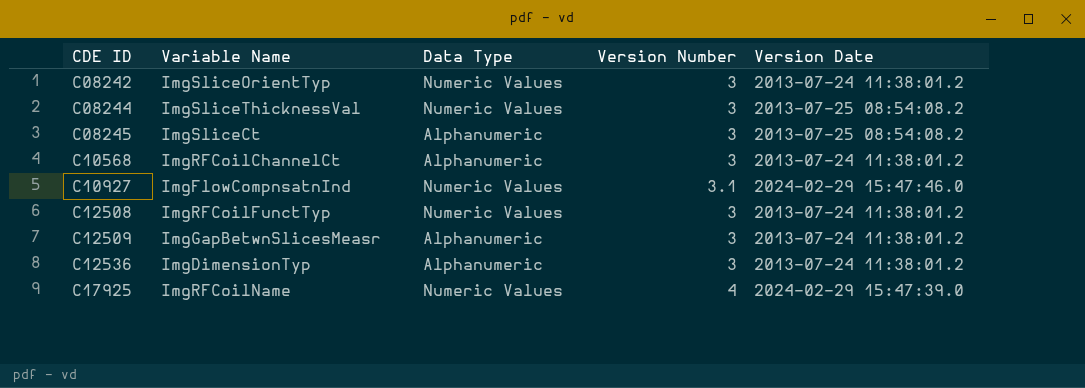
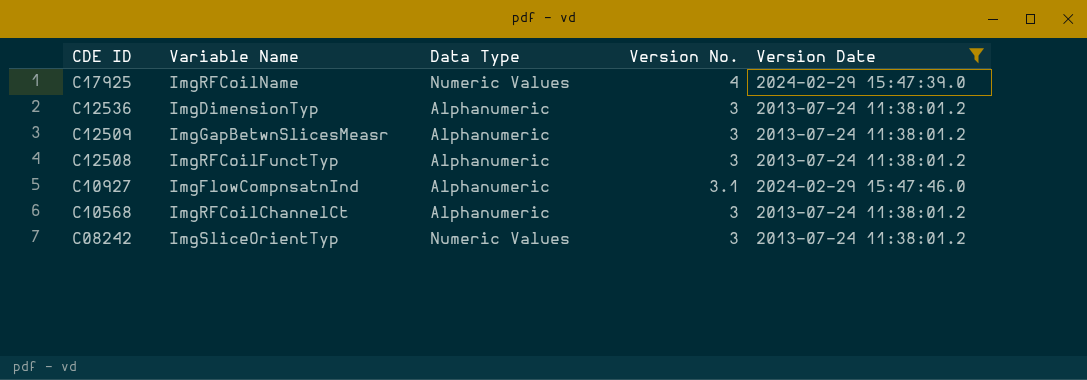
filter: none -> Version Date != 2013-07-25 08:54:08.2
row order: CDE ID ascending -> CDE ID descending
column name: Version Number -> Version No.
C12508 | Data Type: Numeric Values -> Alphanumeric
C10927 | Data Type: Numeric Values -> Alphanumeric

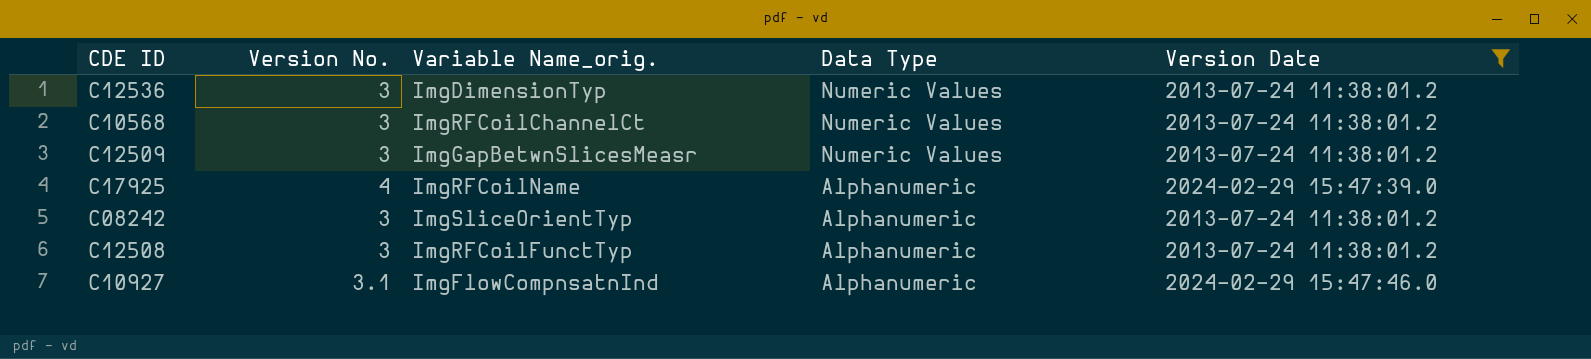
row order: CDE ID descending -> Data Type descending
column Version No. | position: 4 -> 2
column name: Variable Name -> Variable Name_orig.
C12536 | Data Type: Alphanumeric -> Numeric Values
C10568 | Data Type: Alphanumeric -> Numeric Values
C12509 | Data Type: Alphanumeric -> Numeric Values
C17925 | Data Type: Numeric Values -> Alphanumeric
C08242 | Data Type: Numeric Values -> Alphanumeric

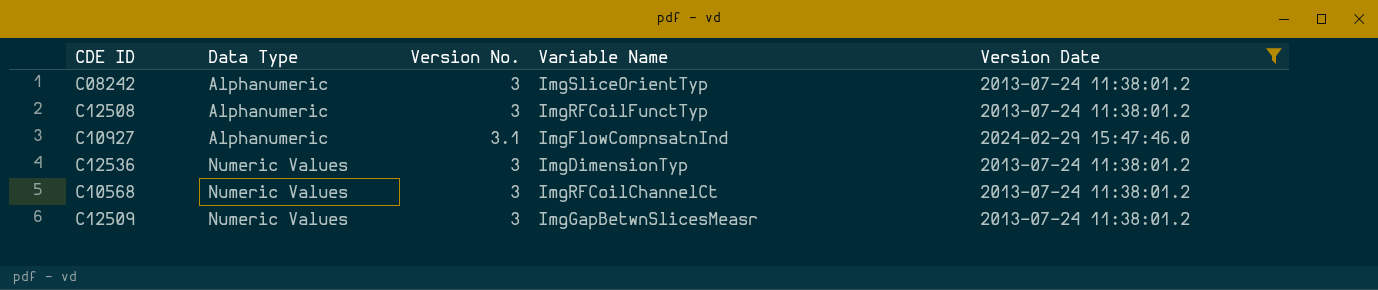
row order: Data Type descending -> Data Type ascending
column Data Type | position: 4 -> 2
column name: Variable Name_orig. -> Variable Name
row C17925: 4 | ImgRFCoilName | Alphanumeric | 2024-02-29 15:47:39.0 -> none

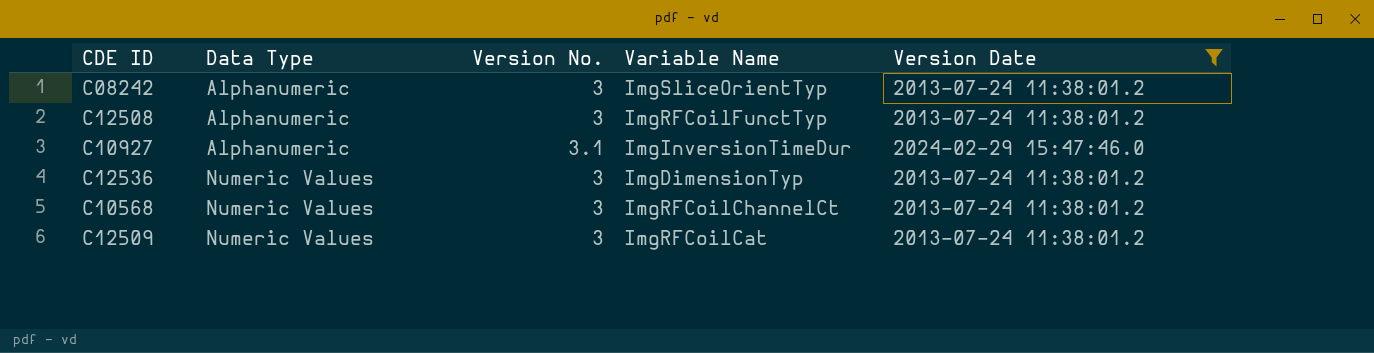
C10927 | Variable Name: ImgFlowCompnsatnInd -> ImgInversionTimeDur
C12509 | Variable Name: ImgGapBetwnSlicesMeasr -> ImgRFCoilCat

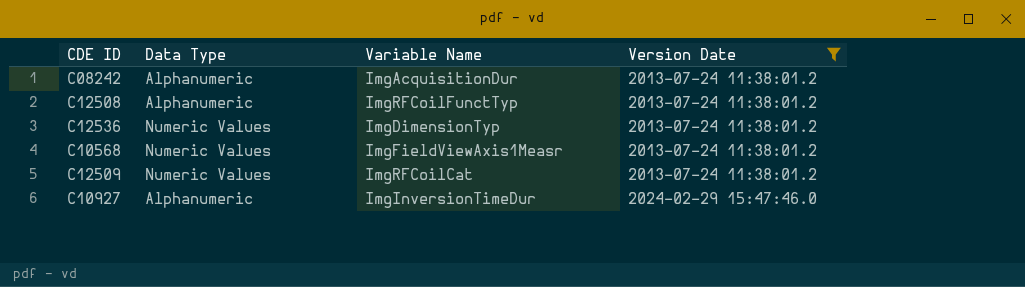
row order: Data Type ascending -> Version Date ascending
column Version No. | position: 3 -> none
C08242 | Variable Name: ImgSliceOrientTyp -> ImgAcquisitionDur
C10568 | Variable Name: ImgRFCoilChannelCt -> ImgFieldViewAxis1Measr

